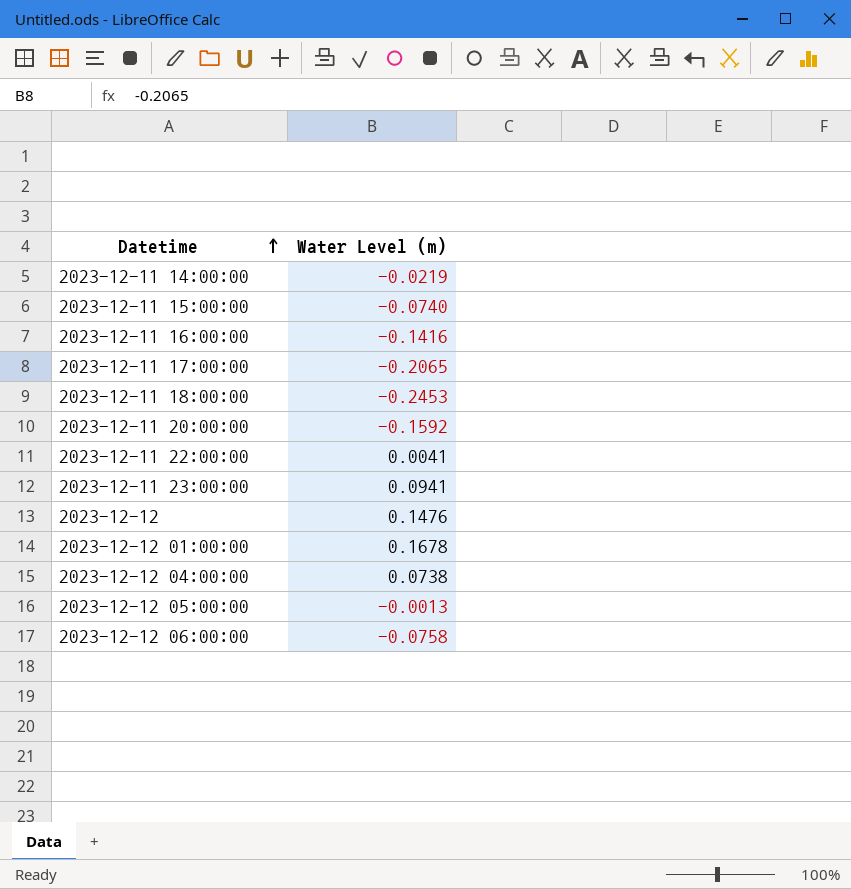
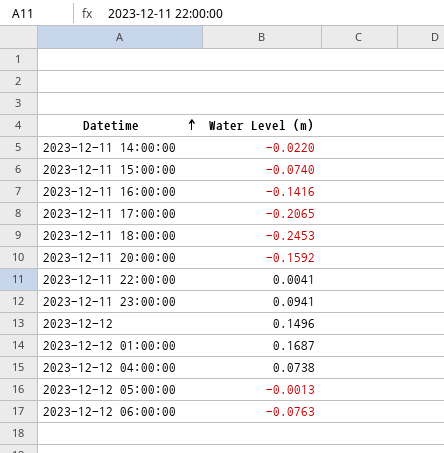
2023-12-11 14:00:00 | Water Level (m): -0.0219 -> -0.0220
2023-12-12 | Water Level (m): 0.1476 -> 0.1496
2023-12-12 01:00:00 | Water Level (m): 0.1678 -> 0.1687
2023-12-12 06:00:00 | Water Level (m): -0.0758 -> -0.0763

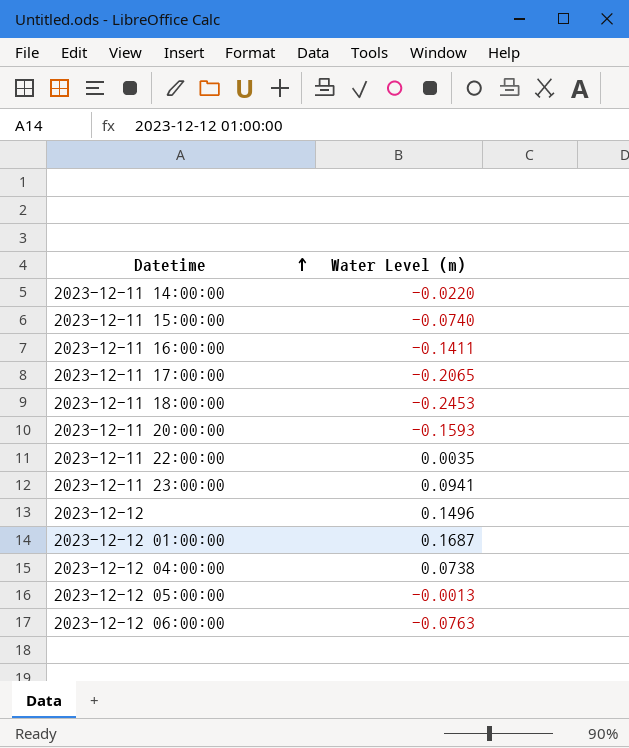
2023-12-11 16:00:00 | Water Level (m): -0.1416 -> -0.1411
2023-12-11 20:00:00 | Water Level (m): -0.1592 -> -0.1593
2023-12-11 22:00:00 | Water Level (m): 0.0041 -> 0.0035

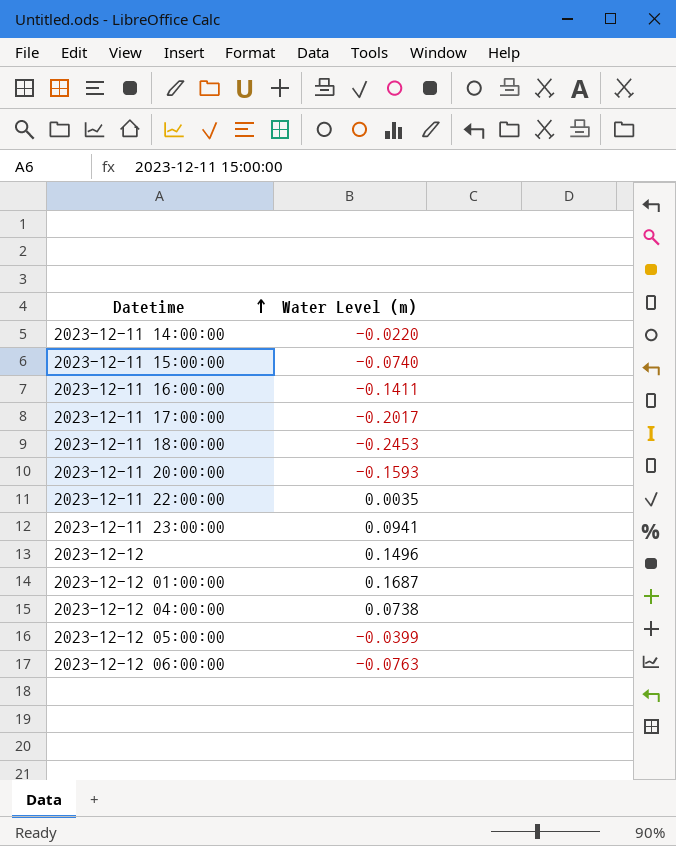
2023-12-11 17:00:00 | Water Level (m): -0.2065 -> -0.2017
2023-12-12 05:00:00 | Water Level (m): -0.0013 -> -0.0399

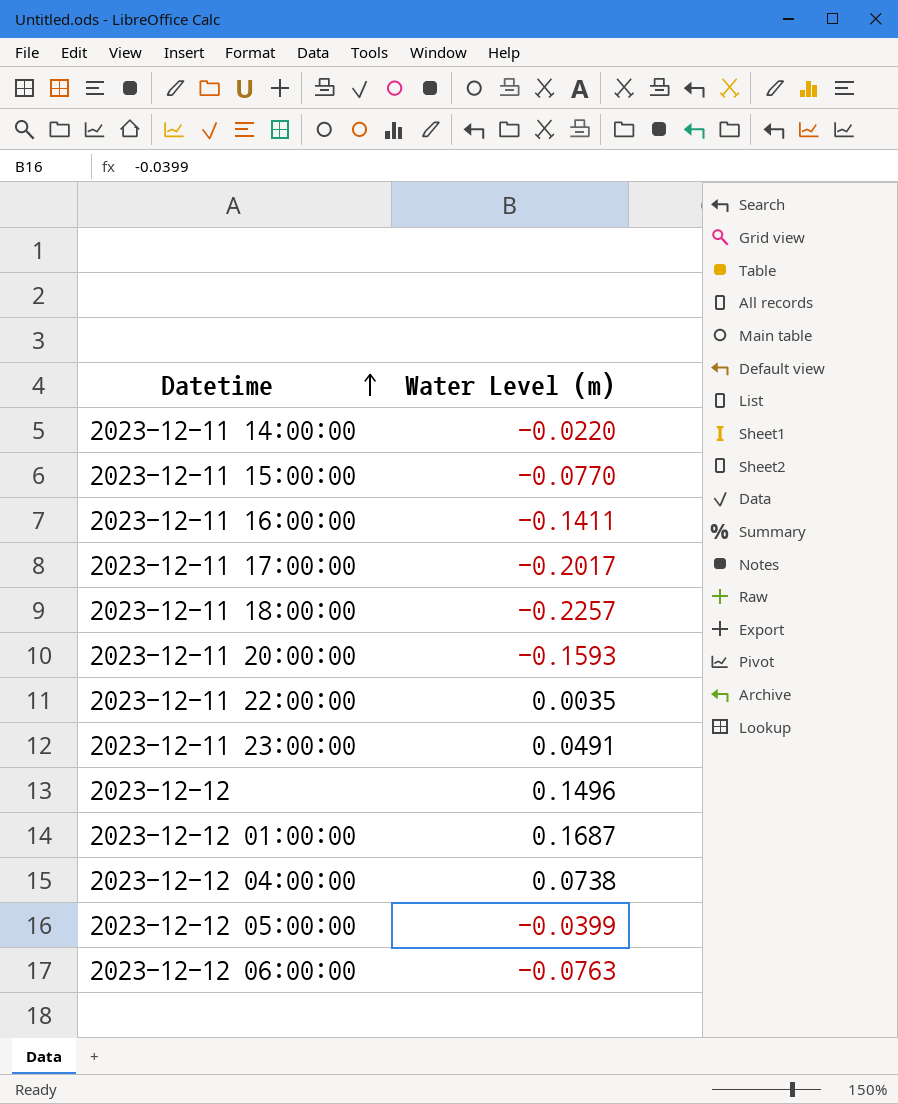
2023-12-11 15:00:00 | Water Level (m): -0.0740 -> -0.0770
2023-12-11 18:00:00 | Water Level (m): -0.2453 -> -0.2257
2023-12-11 23:00:00 | Water Level (m): 0.0941 -> 0.0491

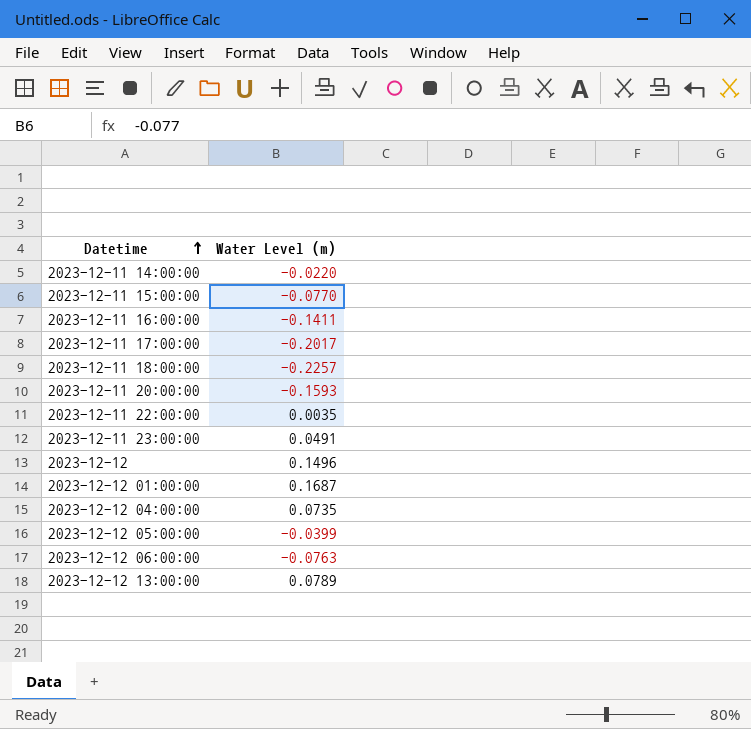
2023-12-12 04:00:00 | Water Level (m): 0.0738 -> 0.0735
row 2023-12-12 13:00:00: none -> 0.0789

